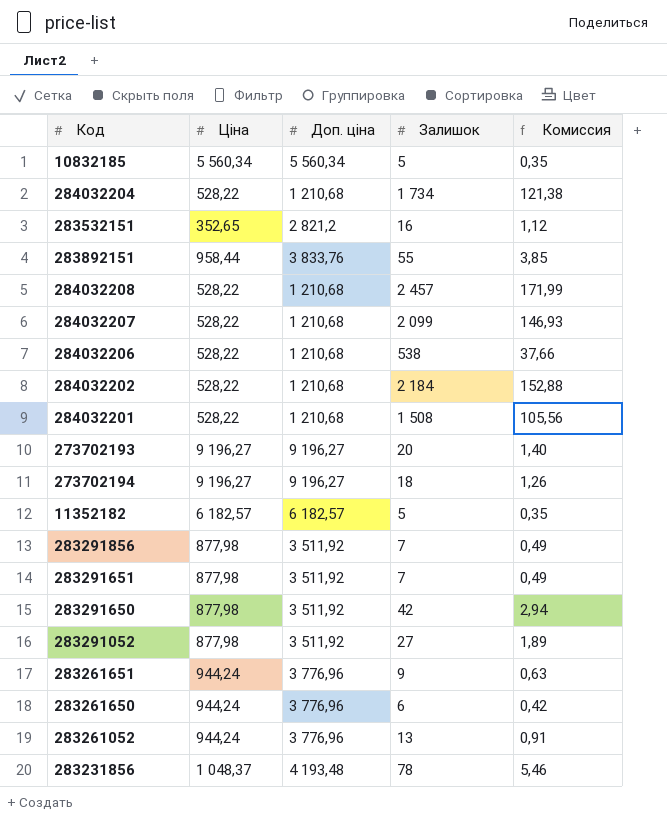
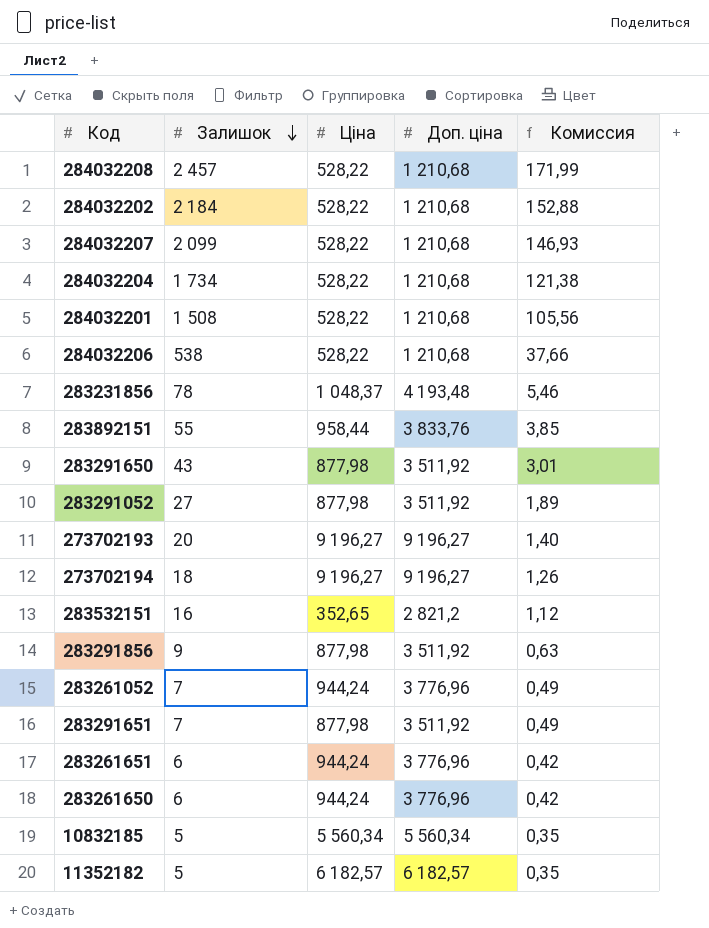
row order: none -> Залишок descending
column Залишок | position: 4 -> 2
283291650 | Залишок: 42 -> 43
283291650 | Комиссия: 2,94 -> 3,01
283291856 | Залишок: 7 -> 9
283291856 | Комиссия: 0,49 -> 0,63
283261052 | Залишок: 13 -> 7
283261052 | Комиссия: 0,91 -> 0,49
283261651 | Залишок: 9 -> 6
283261651 | Комиссия: 0,63 -> 0,42

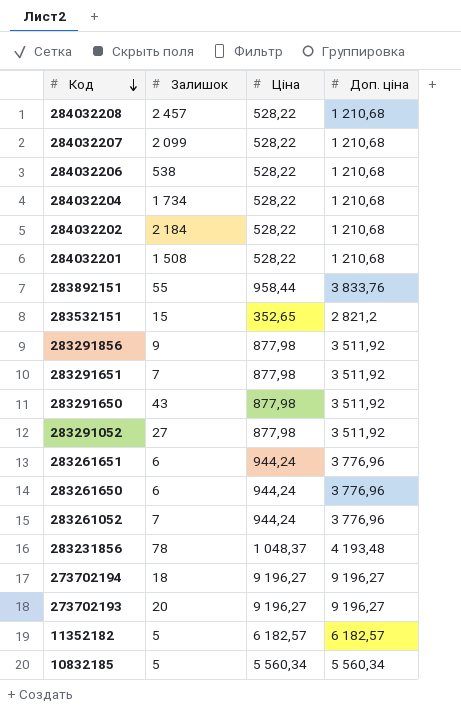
row order: Залишок descending -> Код descending
column Комиссия | formula: [Залишок] * 0,07 -> none
283532151 | Залишок: 16 -> 15

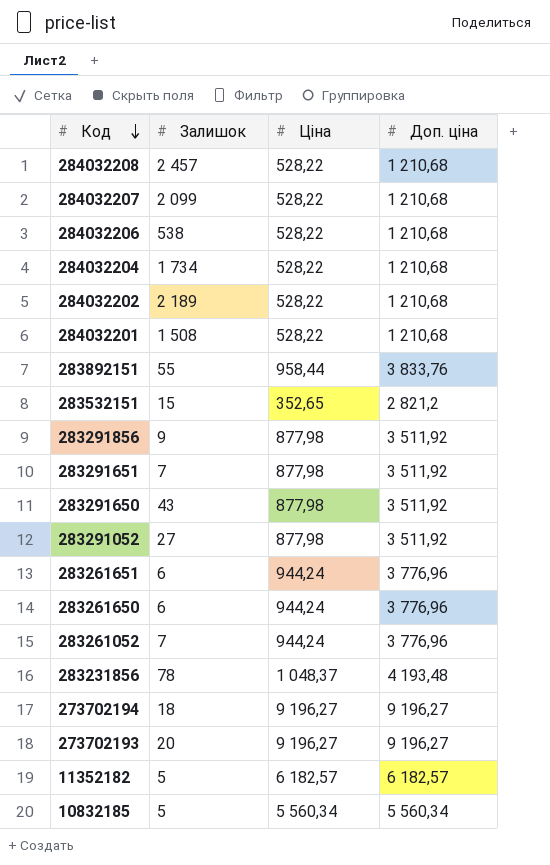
284032202 | Залишок: 2 184 -> 2 189

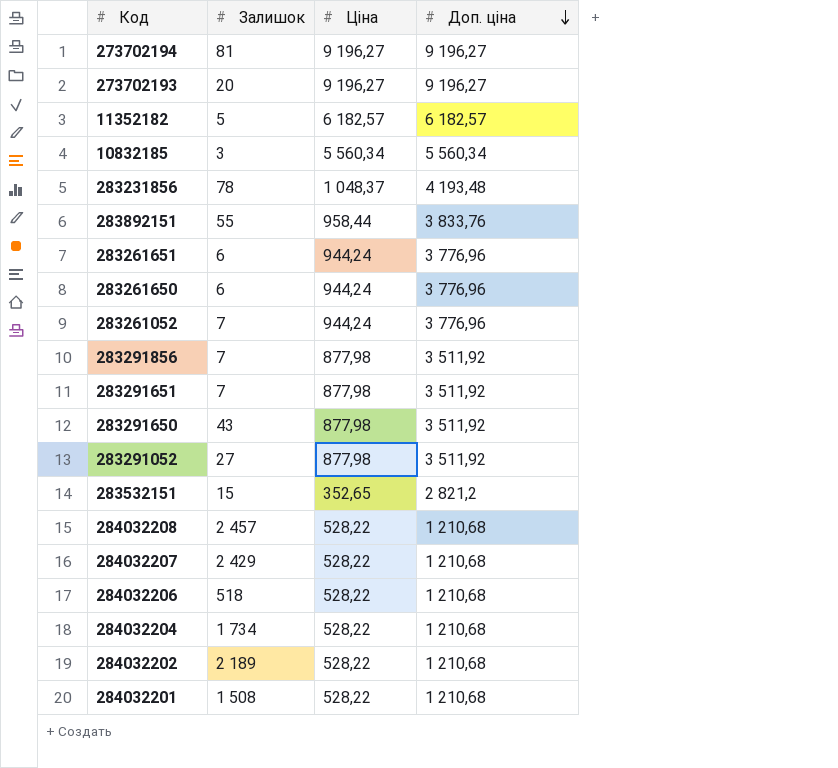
row order: Код descending -> Доп. ціна descending
273702194 | Залишок: 18 -> 81
10832185 | Залишок: 5 -> 3
283291856 | Залишок: 9 -> 7
284032207 | Залишок: 2 099 -> 2 429
284032206 | Залишок: 538 -> 518

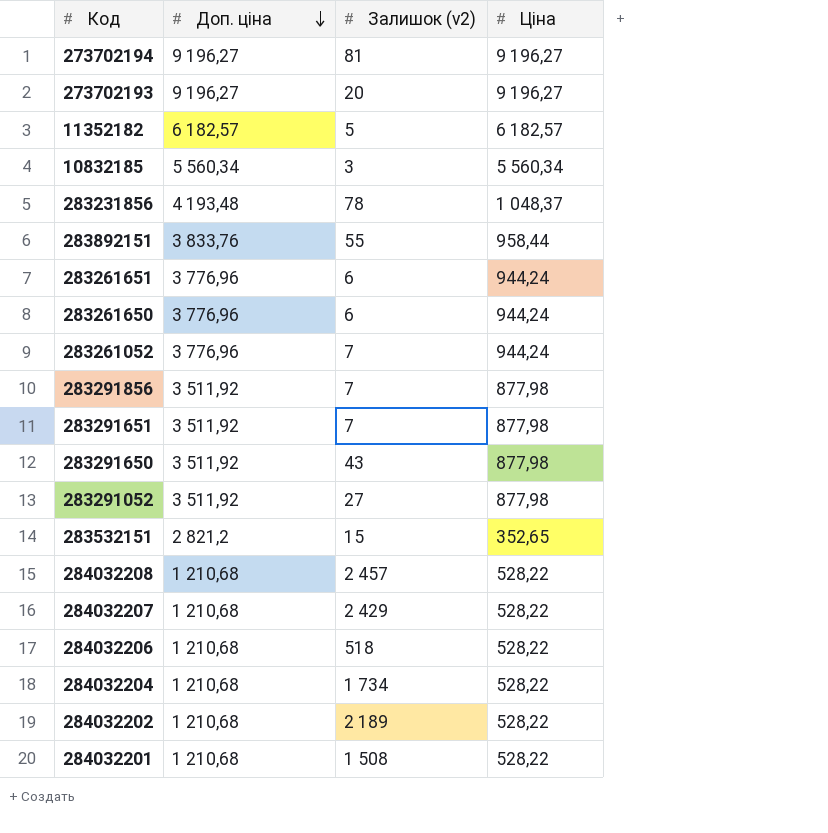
column Доп. ціна | position: 4 -> 2
column name: Залишок -> Залишок (v2)

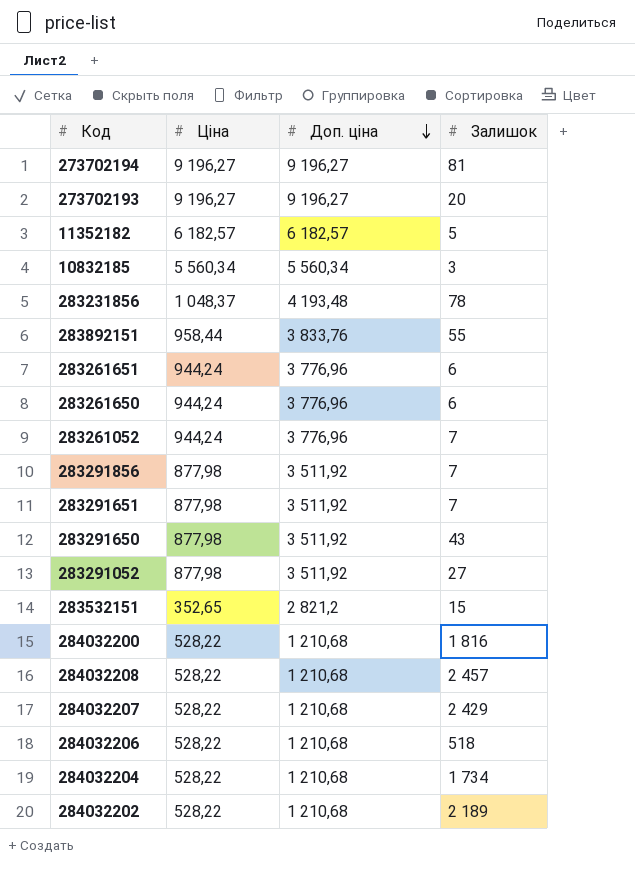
column Ціна | position: 4 -> 2
column name: Залишок (v2) -> Залишок
row 284032201: 1 210,68 | 1 508 | 528,22 -> none
row 284032200: none -> 528,22 | 1 210,68 | 1 816

